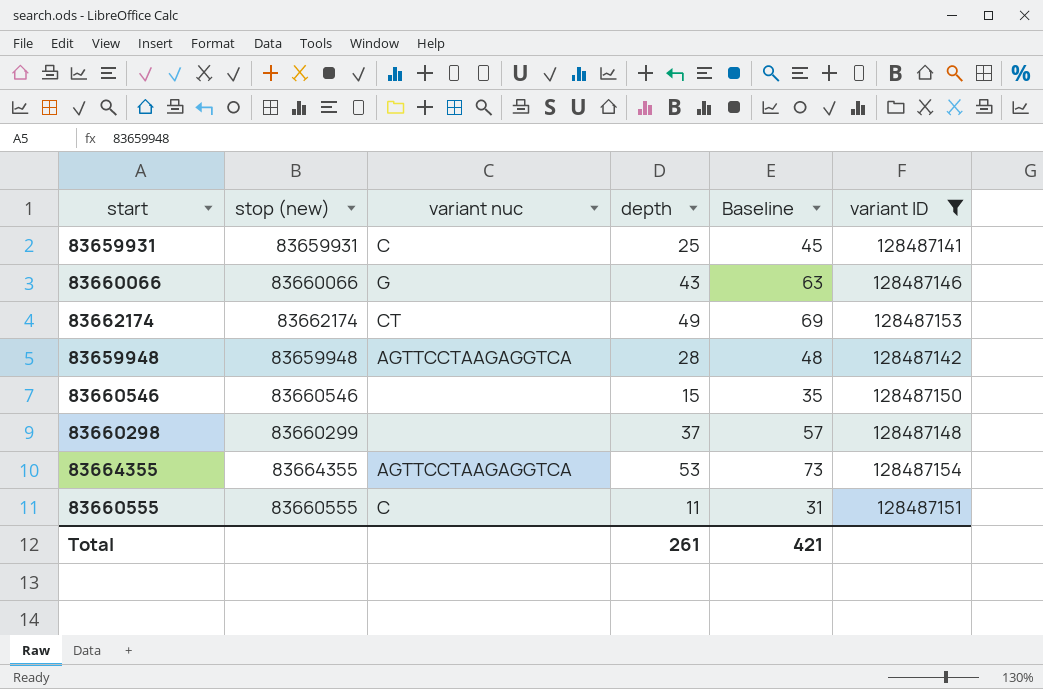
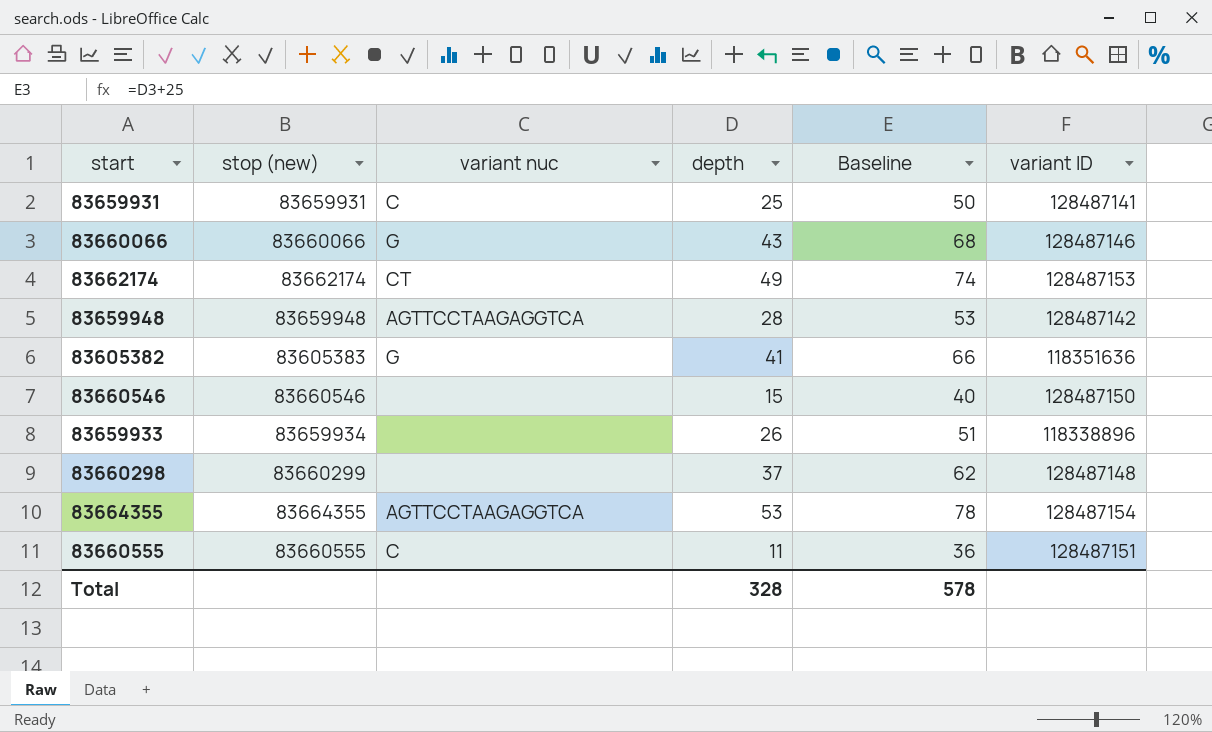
filter: variant ID >= 128487141 -> none
column Baseline | formula: [depth] + 20 -> [depth] + 25
Total | depth: 261 -> 328
Total | Baseline: 421 -> 578

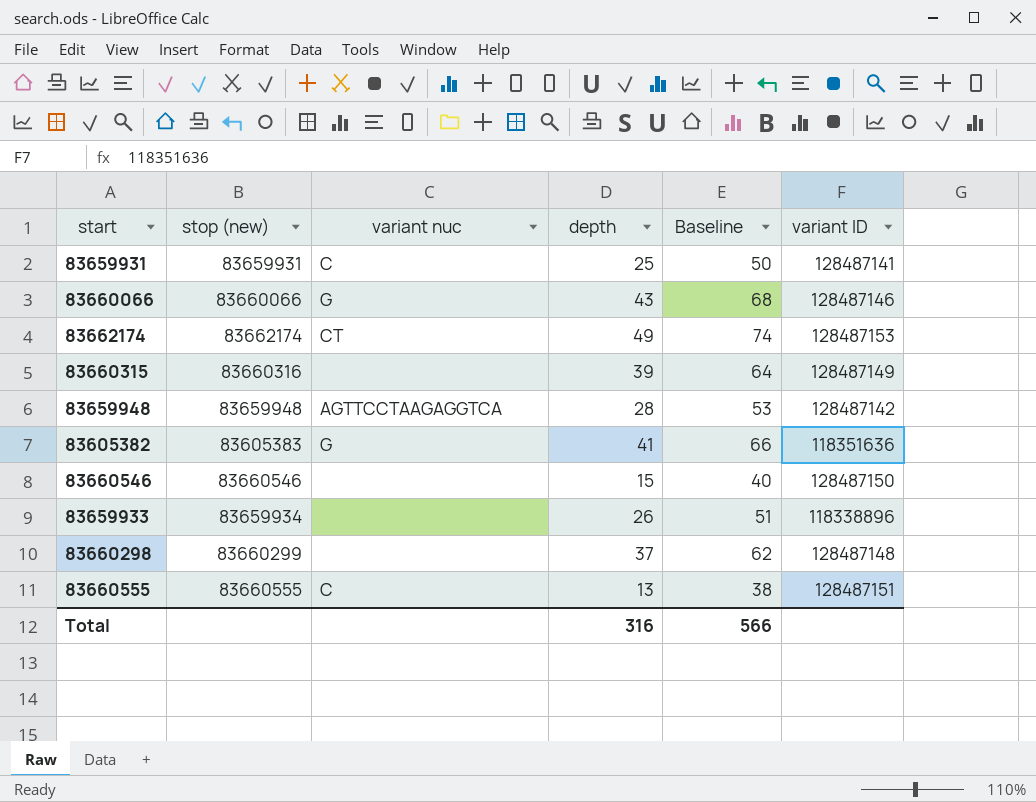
row 83664355: 83664355 | AGTTCCTAAGAGGTCA | 53 | 78 | 128487154 -> none
row 83660315: none -> 83660316 | none | 39 | 64 | 128487149
83660555 | depth: 11 -> 13
83660555 | Baseline: 36 -> 38
Total | depth: 328 -> 316
Total | Baseline: 578 -> 566

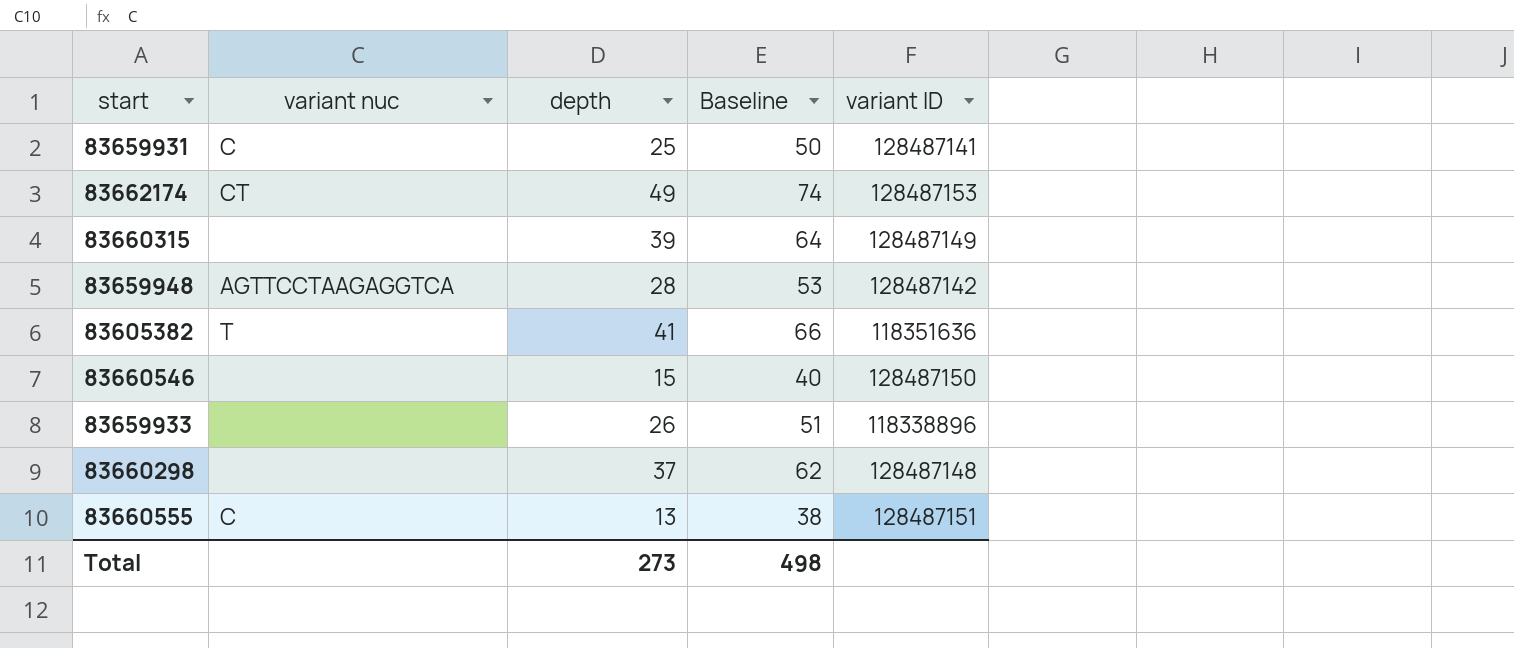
column stop (new) | position: 2 -> none
row 83660066: 83660066 | G | 43 | 68 | 128487146 -> none
83605382 | variant nuc: G -> T
Total | depth: 316 -> 273
Total | Baseline: 566 -> 498

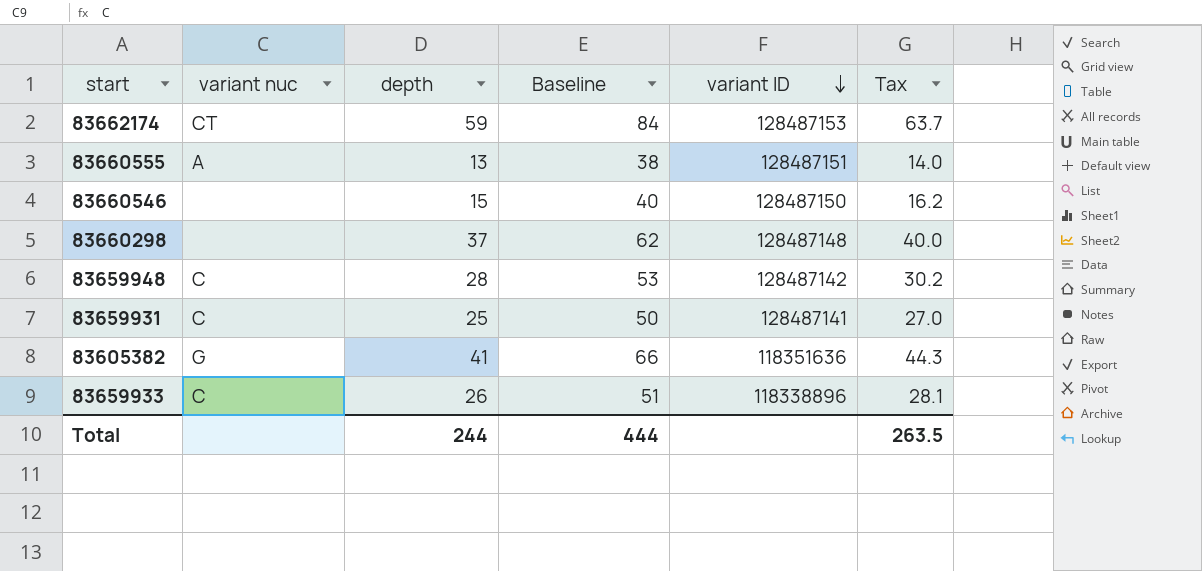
row order: none -> variant ID descending
column Tax | formula: none -> [depth] * 1.08
row 83660315: none | 39 | 64 | 128487149 -> none
83662174 | depth: 49 -> 59
83662174 | Baseline: 74 -> 84
83660555 | variant nuc: C -> A
83659948 | variant nuc: AGTTCCTAAGAGGTCA -> C
83605382 | variant nuc: T -> G
83659933 | variant nuc: none -> C
Total | depth: 273 -> 244
Total | Baseline: 498 -> 444

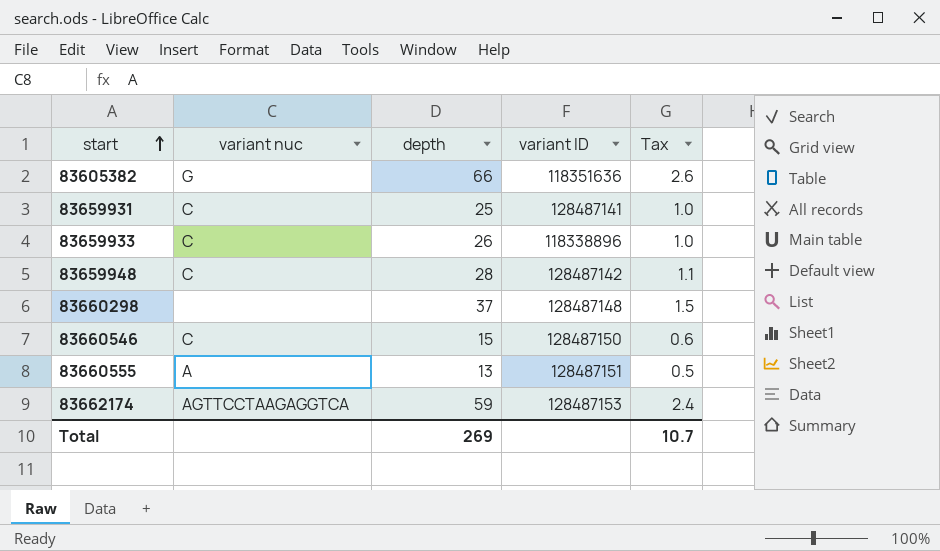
row order: variant ID descending -> start ascending
column Baseline | formula: [depth] + 25 -> none
column Tax | formula: [depth] * 1.08 -> [depth] * 0.04
83605382 | depth: 41 -> 66
83660546 | variant nuc: none -> C
83662174 | variant nuc: CT -> AGTTCCTAAGAGGTCA
Total | depth: 244 -> 269
Total | Tax: 263.5 -> 10.7

